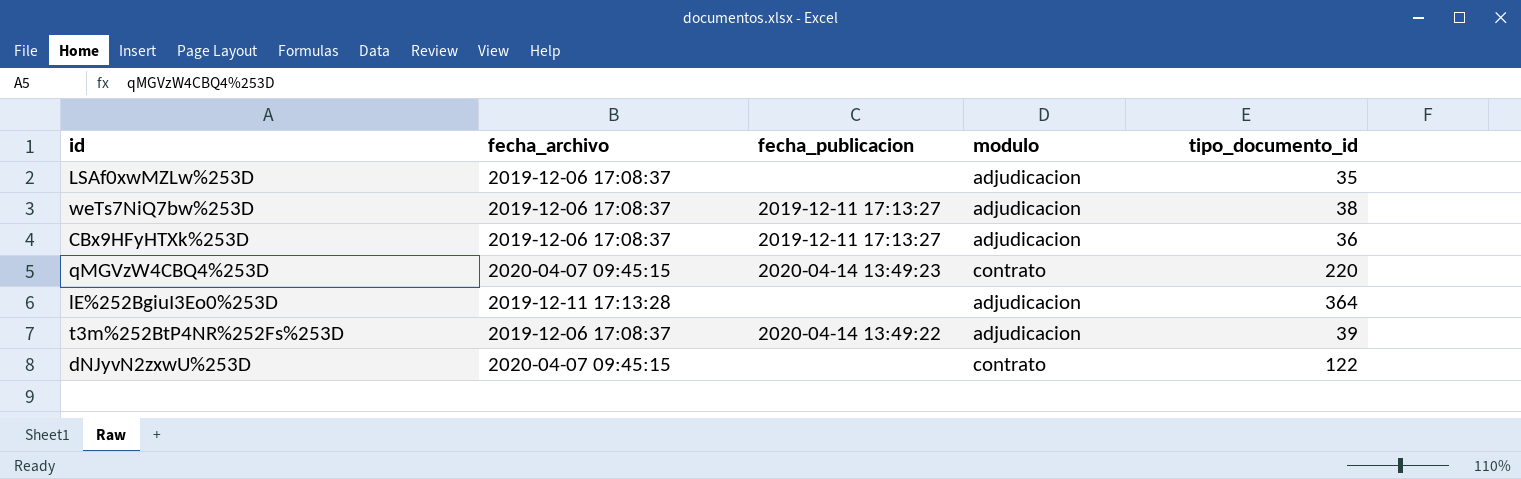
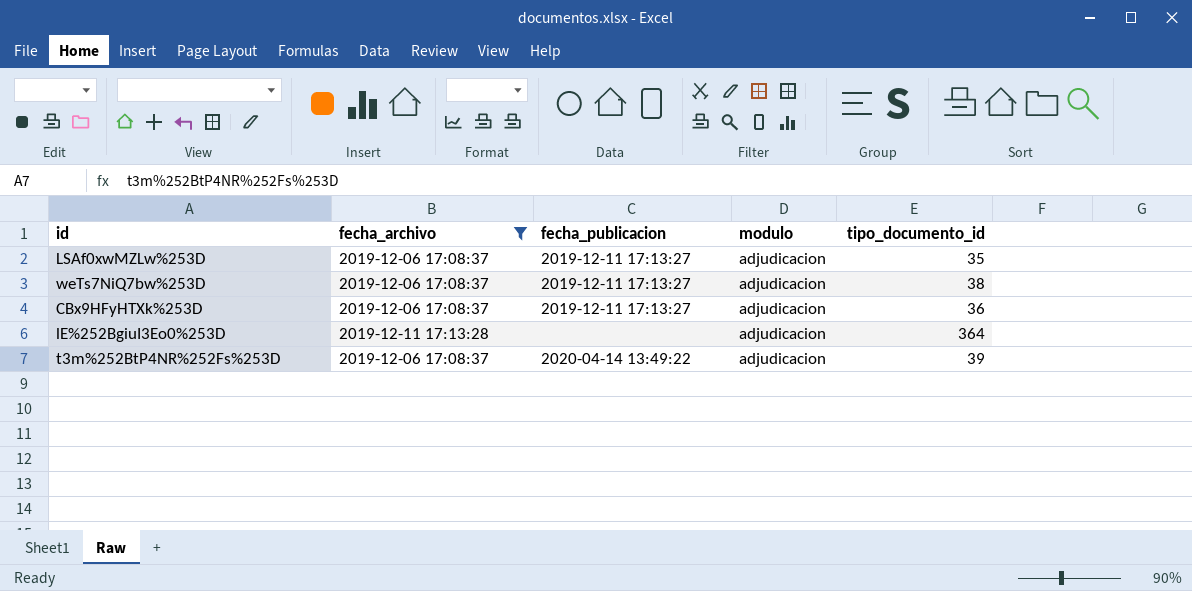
filter: none -> fecha_archivo != 2020-04-07 09:45:15
LSAf0xwMZLw%253D | fecha_publicacion: none -> 2019-12-11 17:13:27

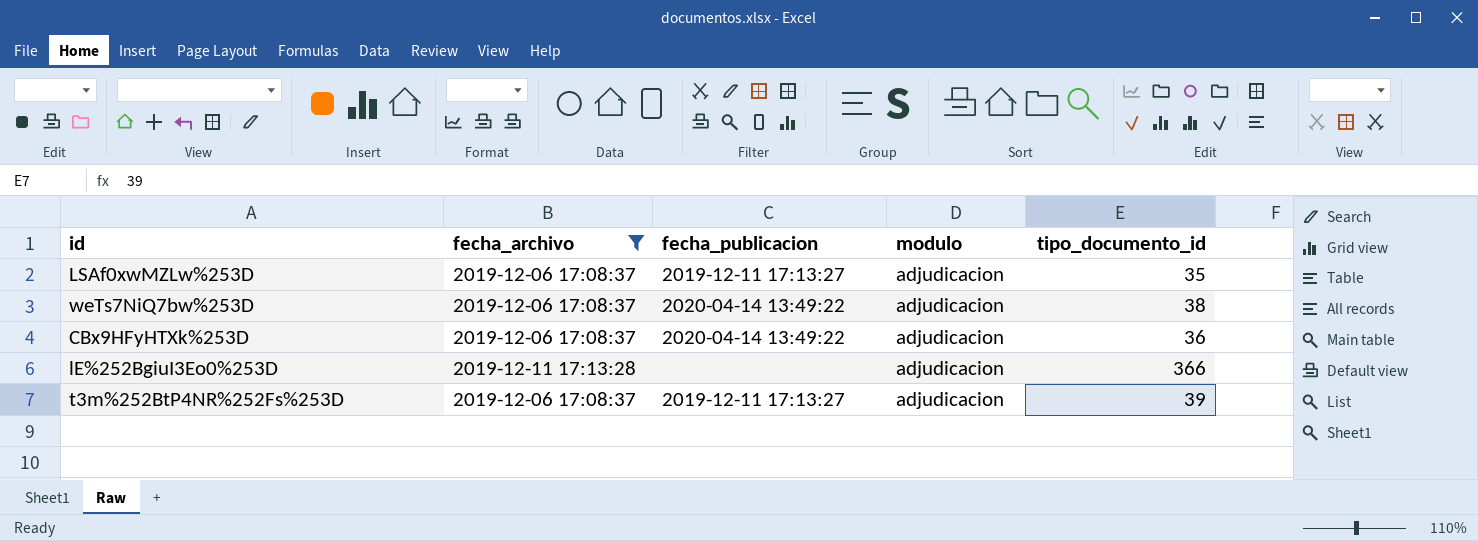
weTs7NiQ7bw%253D | fecha_publicacion: 2019-12-11 17:13:27 -> 2020-04-14 13:49:22
CBx9HFyHTXk%253D | fecha_publicacion: 2019-12-11 17:13:27 -> 2020-04-14 13:49:22
lE%252BgiuI3Eo0%253D | tipo_documento_id: 364 -> 366
t3m%252BtP4NR%252Fs%253D | fecha_publicacion: 2020-04-14 13:49:22 -> 2019-12-11 17:13:27

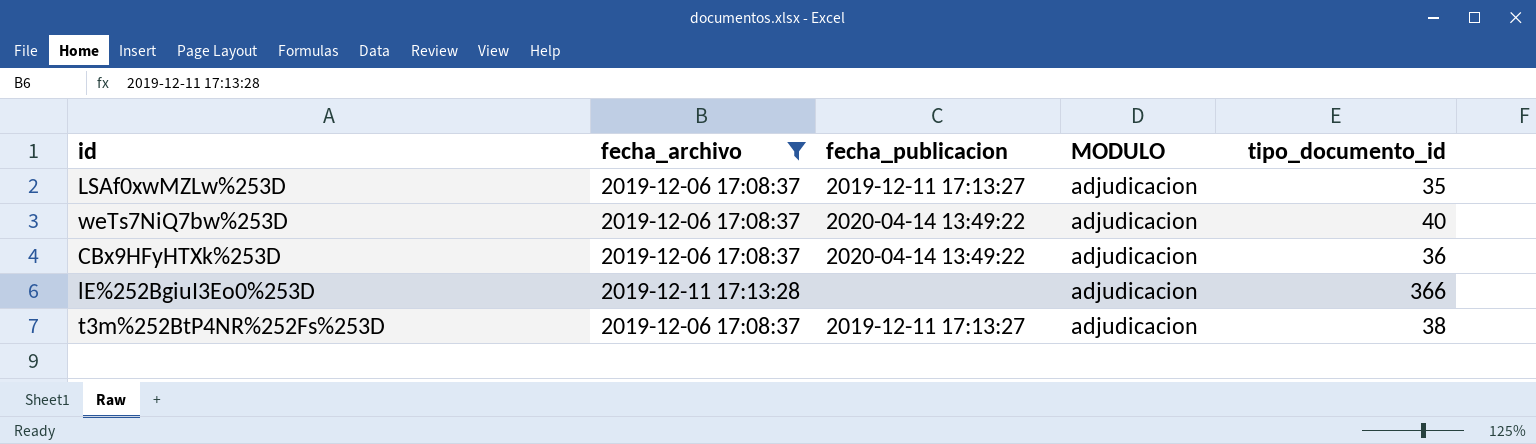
column name: modulo -> MODULO
weTs7NiQ7bw%253D | tipo_documento_id: 38 -> 40
t3m%252BtP4NR%252Fs%253D | tipo_documento_id: 39 -> 38

